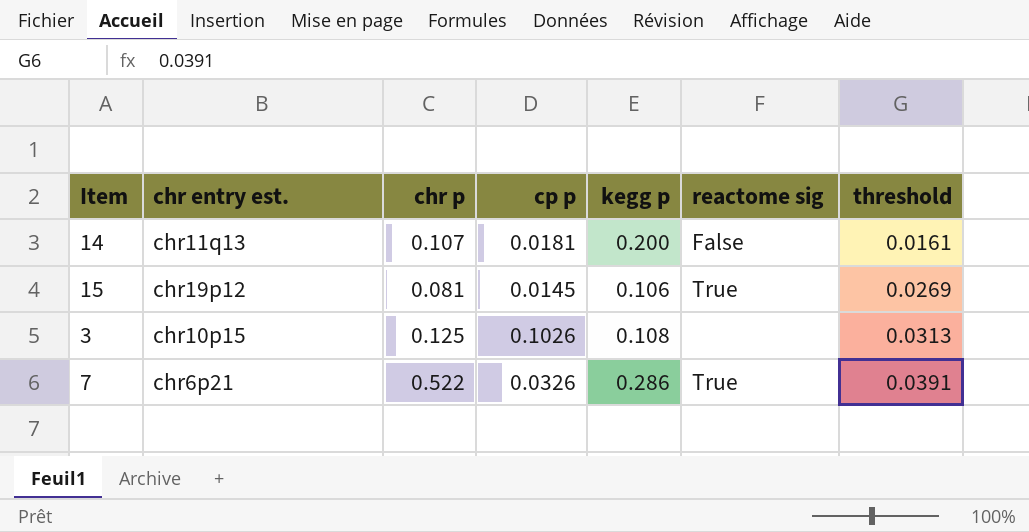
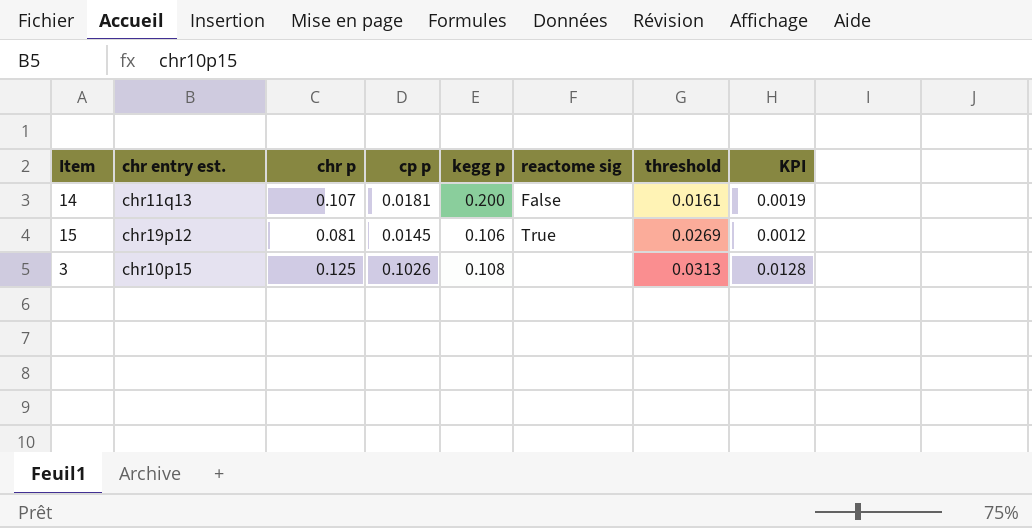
column KPI | formula: none -> [chr p] * [cp p]
row 7: chr6p21 | 0.522 | 0.0326 | 0.286 | True | 0.0391 -> none

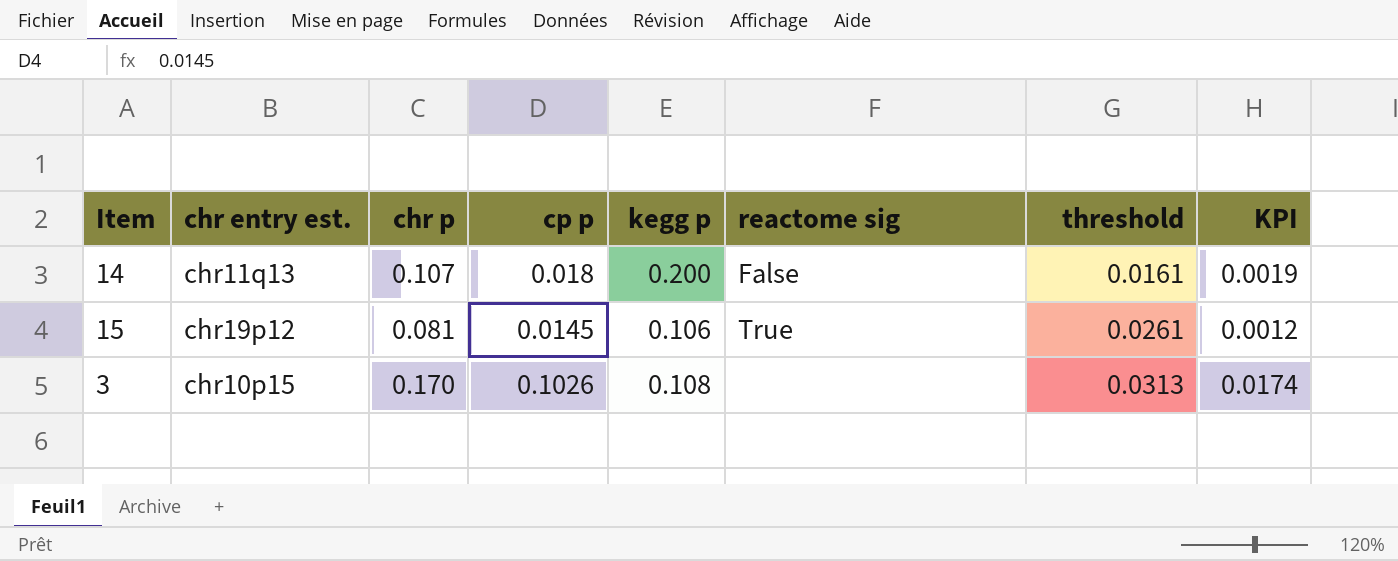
14 | cp p: 0.0181 -> 0.018
15 | threshold: 0.0269 -> 0.0261
3 | chr p: 0.125 -> 0.170
3 | KPI: 0.0128 -> 0.0174

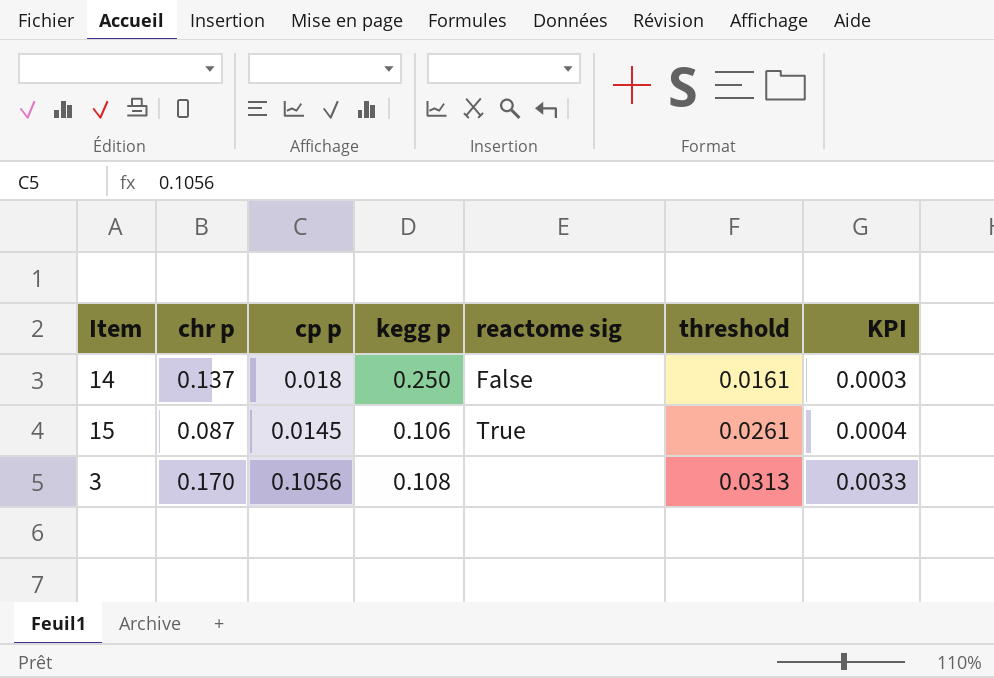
column chr entry est. | position: 2 -> none
column KPI | formula: [chr p] * [cp p] -> [cp p] * [threshold]
14 | chr p: 0.107 -> 0.137
14 | kegg p: 0.200 -> 0.250
15 | chr p: 0.081 -> 0.087
3 | cp p: 0.1026 -> 0.1056

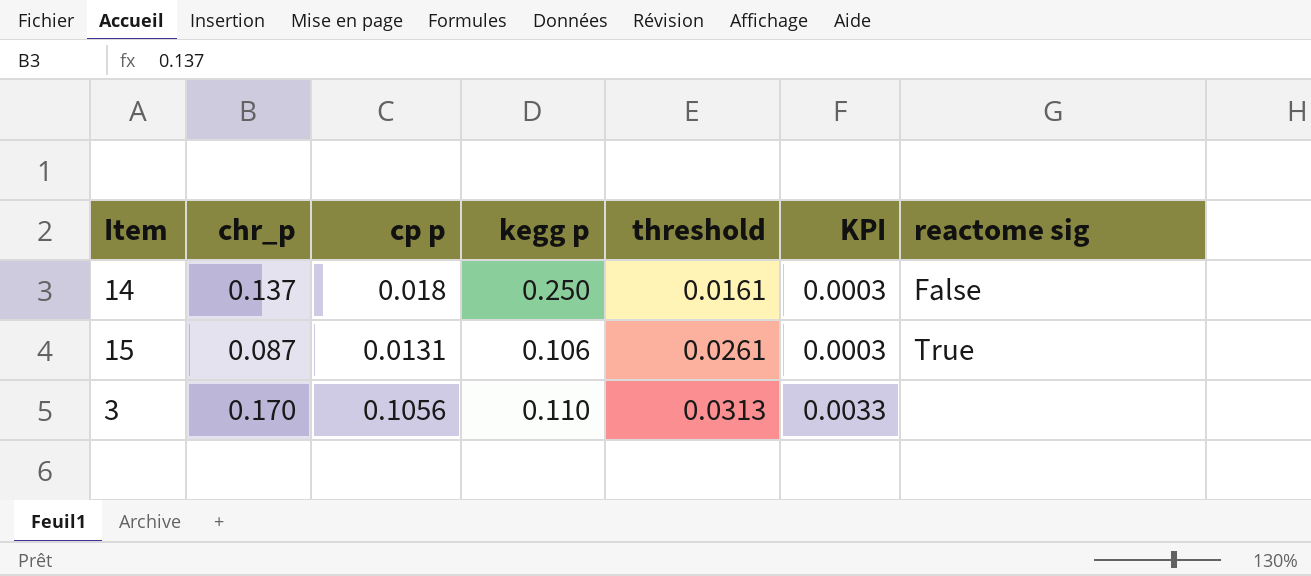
column name: chr p -> chr_p
column reactome sig | position: 5 -> 7
15 | cp p: 0.0145 -> 0.0131
15 | KPI: 0.0004 -> 0.0003
3 | kegg p: 0.108 -> 0.110

